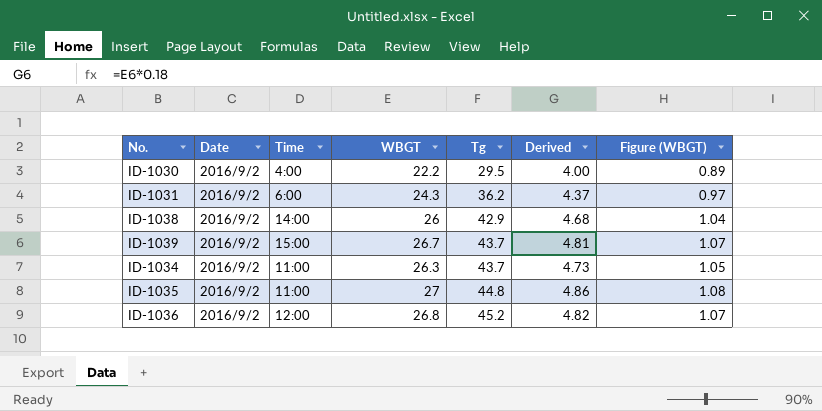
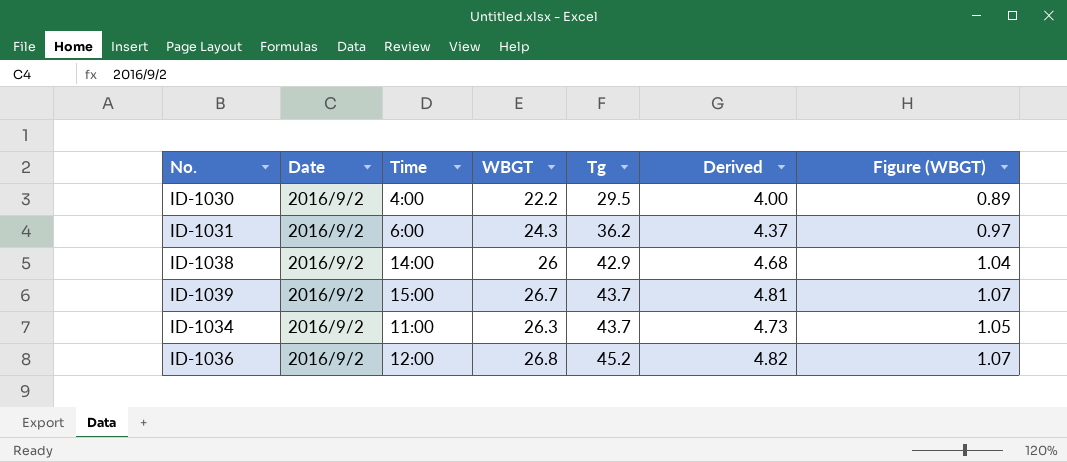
row ID-1035: 2016/9/2 | 11:00 | 27 | 44.8 | 4.86 | 1.08 -> none

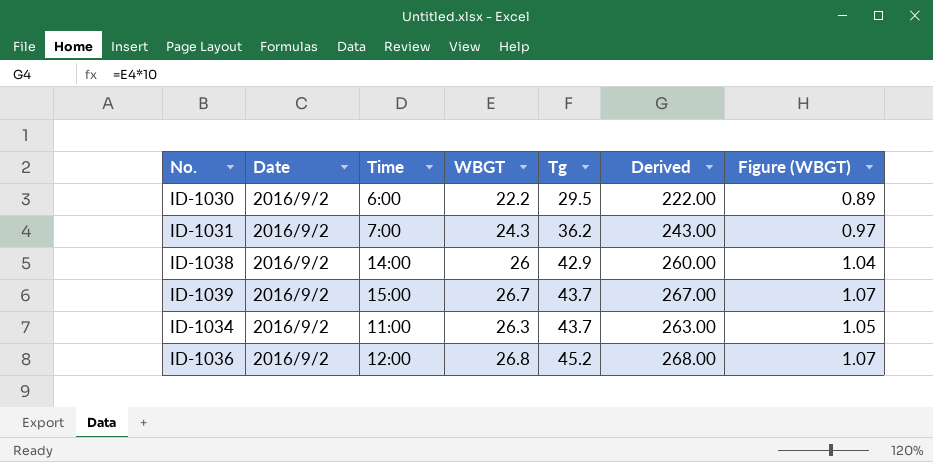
column Derived | formula: [WBGT] * 0.18 -> [WBGT] * 10
ID-1030 | Time: 4:00 -> 6:00
ID-1031 | Time: 6:00 -> 7:00

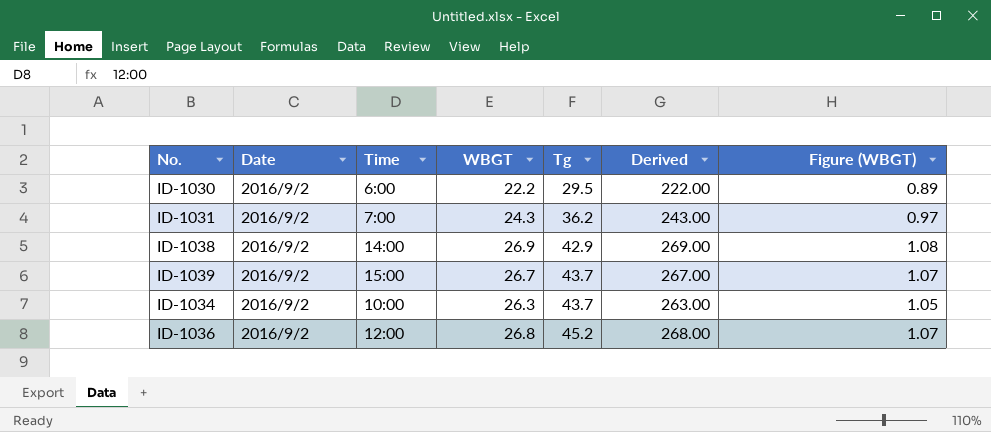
ID-1038 | WBGT: 26 -> 26.9
ID-1038 | Derived: 260.00 -> 269.00
ID-1038 | Figure (WBGT): 1.04 -> 1.08
ID-1034 | Time: 11:00 -> 10:00

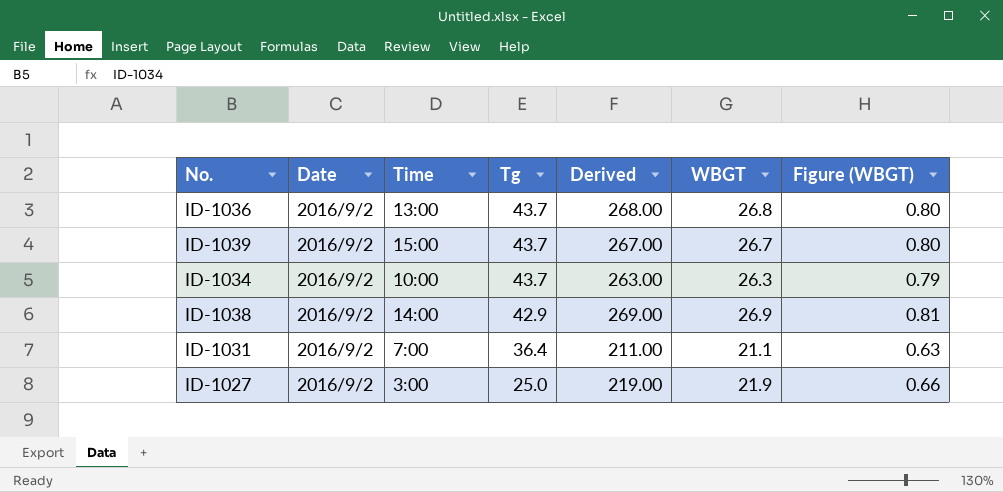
row order: Tg ascending -> Tg descending
column WBGT | position: 4 -> 6
column Figure (WBGT) | formula: [WBGT] * 0.04 -> [WBGT] * 0.03
row ID-1030: 2016/9/2 | 6:00 | 22.2 | 29.5 | 222.00 | 0.89 -> none
ID-1036 | Time: 12:00 -> 13:00
ID-1036 | Tg: 45.2 -> 43.7
ID-1031 | Tg: 36.2 -> 36.4
ID-1031 | Derived: 243.00 -> 211.00
ID-1031 | WBGT: 24.3 -> 21.1
row ID-1027: none -> 2016/9/2 | 3:00 | 25.0 | 219.00 | 21.9 | 0.66

